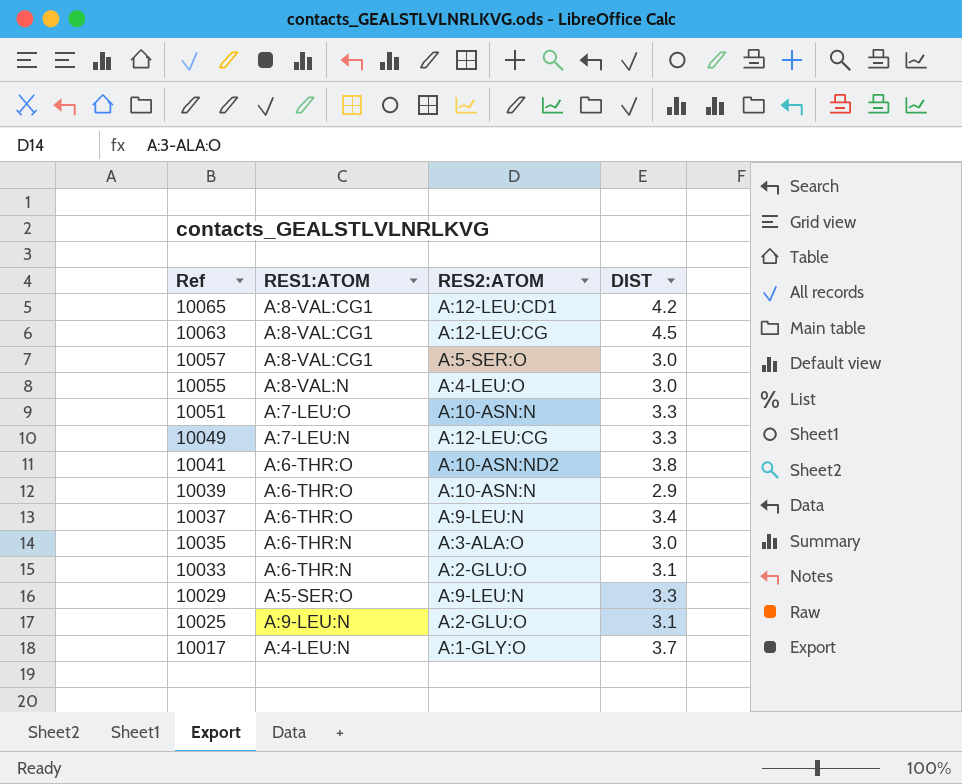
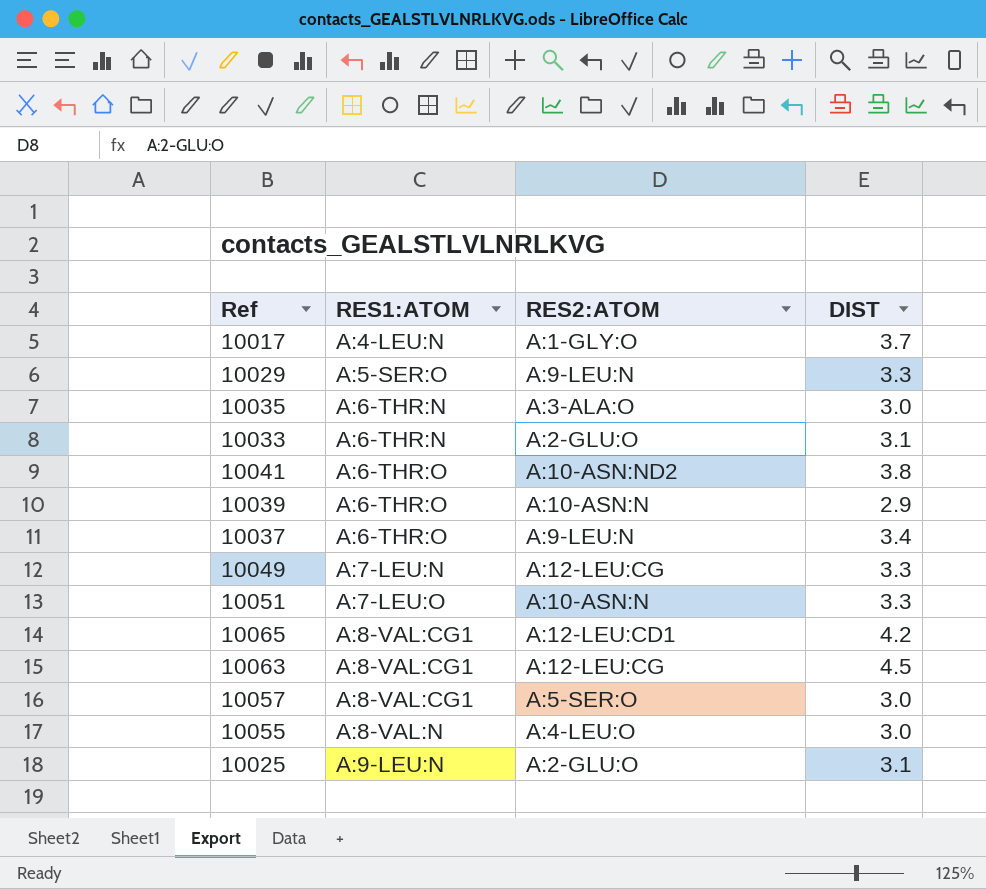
row order: Ref descending -> RES1:ATOM ascending

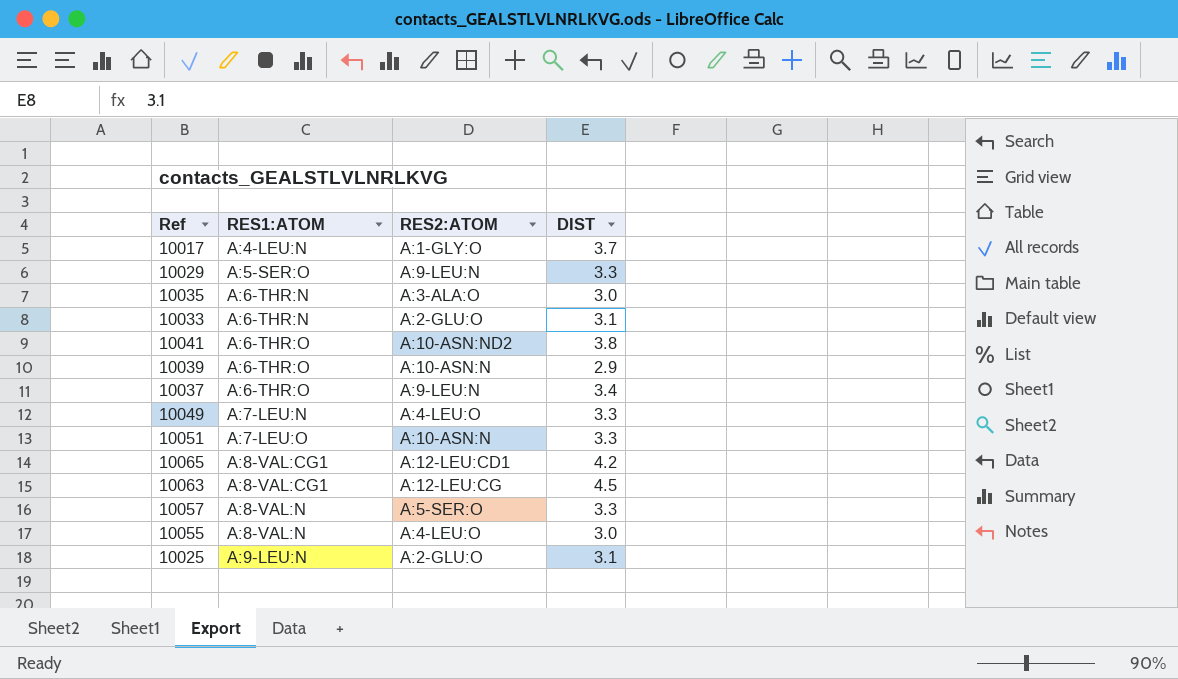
10049 | RES2:ATOM: A:12-LEU:CG -> A:4-LEU:O
10057 | RES1:ATOM: A:8-VAL:CG1 -> A:8-VAL:N
10057 | DIST: 3.0 -> 3.3

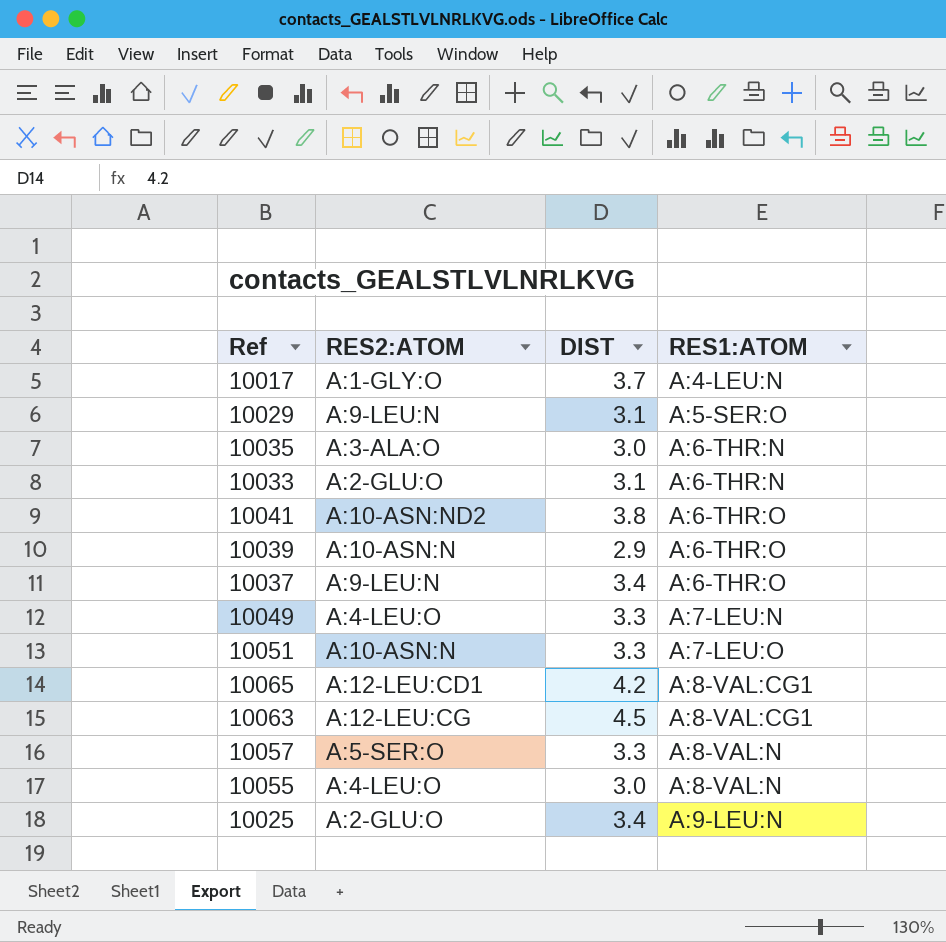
column RES1:ATOM | position: 2 -> 4
10029 | DIST: 3.3 -> 3.1
10025 | DIST: 3.1 -> 3.4

